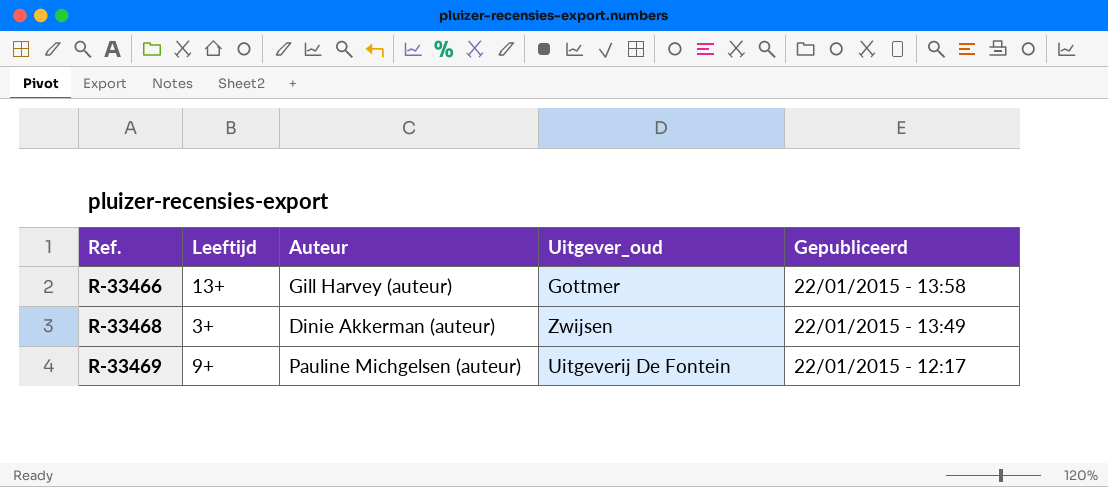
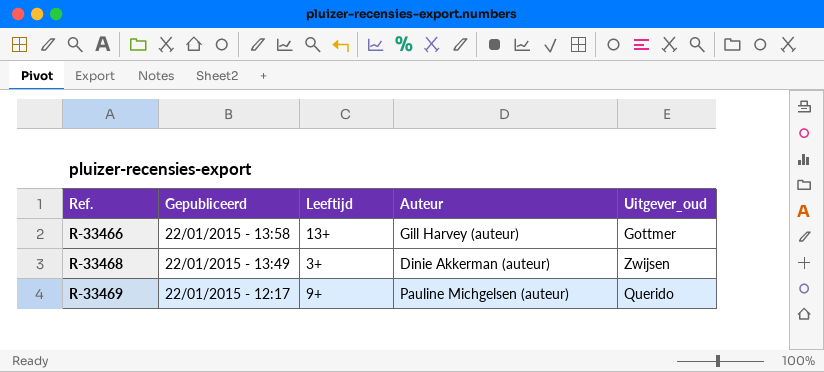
column Gepubliceerd | position: 5 -> 2
R-33469 | Uitgever_oud: Uitgeverij De Fontein -> Querido

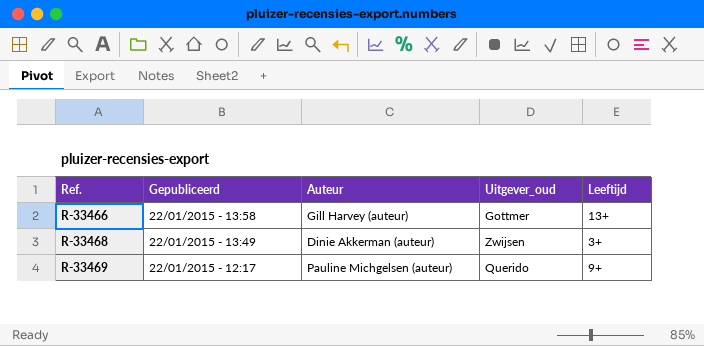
column Leeftijd | position: 3 -> 5

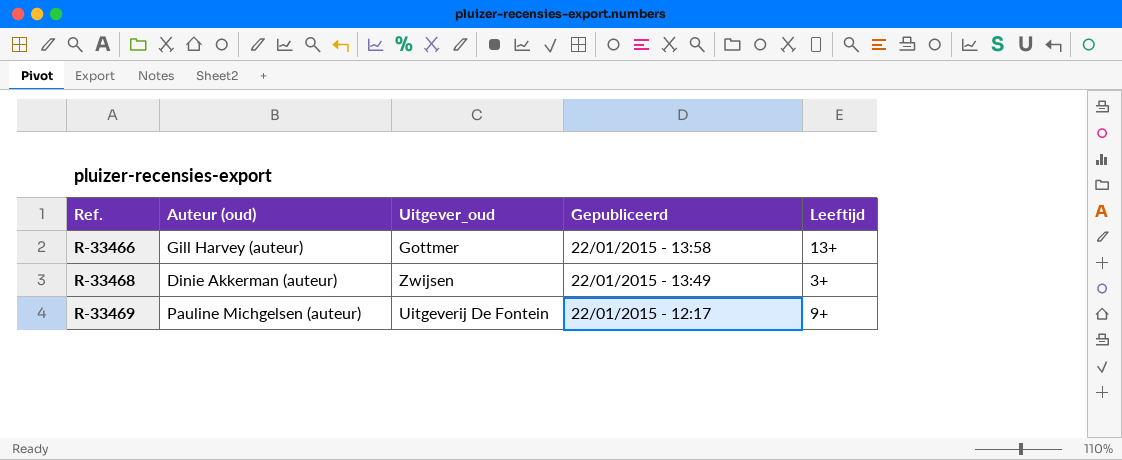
column name: Auteur -> Auteur (oud)
column Gepubliceerd | position: 2 -> 4
R-33469 | Uitgever_oud: Querido -> Uitgeverij De Fontein

